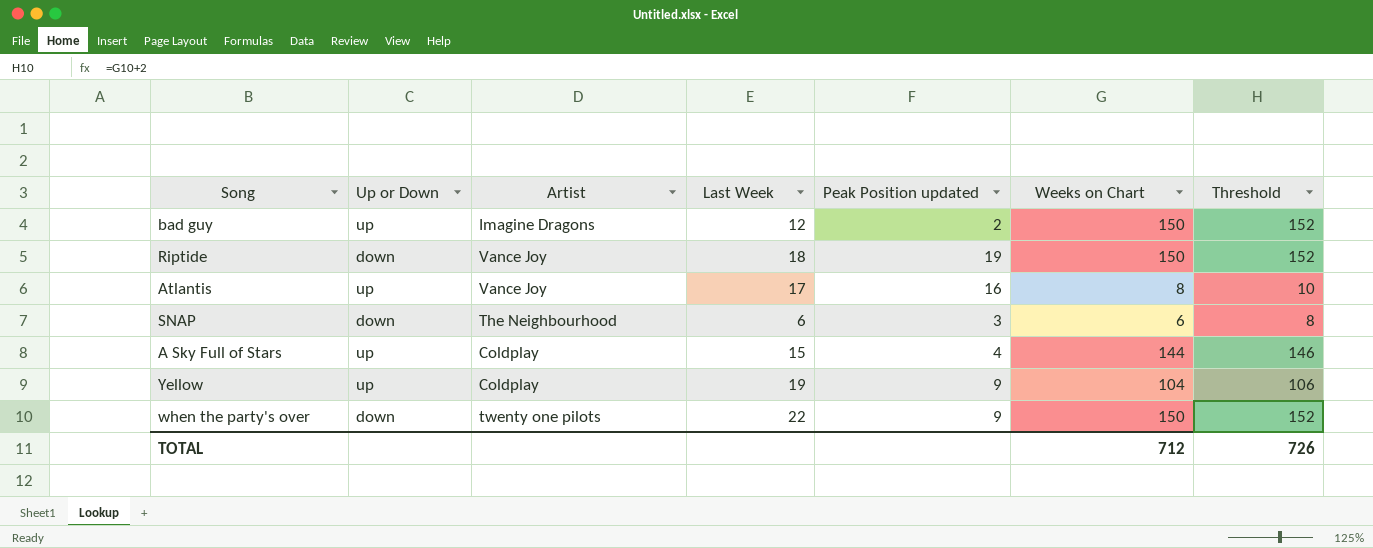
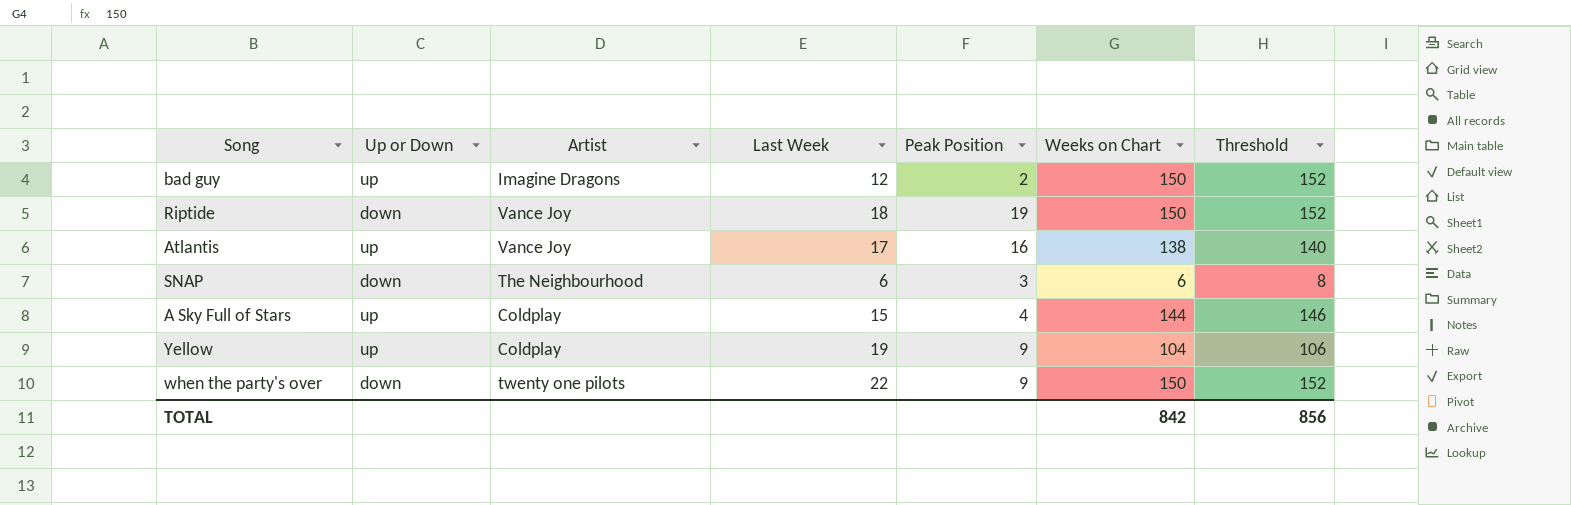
column name: Peak Position updated -> Peak Position
Atlantis | Weeks on Chart: 8 -> 138
Atlantis | Threshold: 10 -> 140
TOTAL | Weeks on Chart: 712 -> 842
TOTAL | Threshold: 726 -> 856

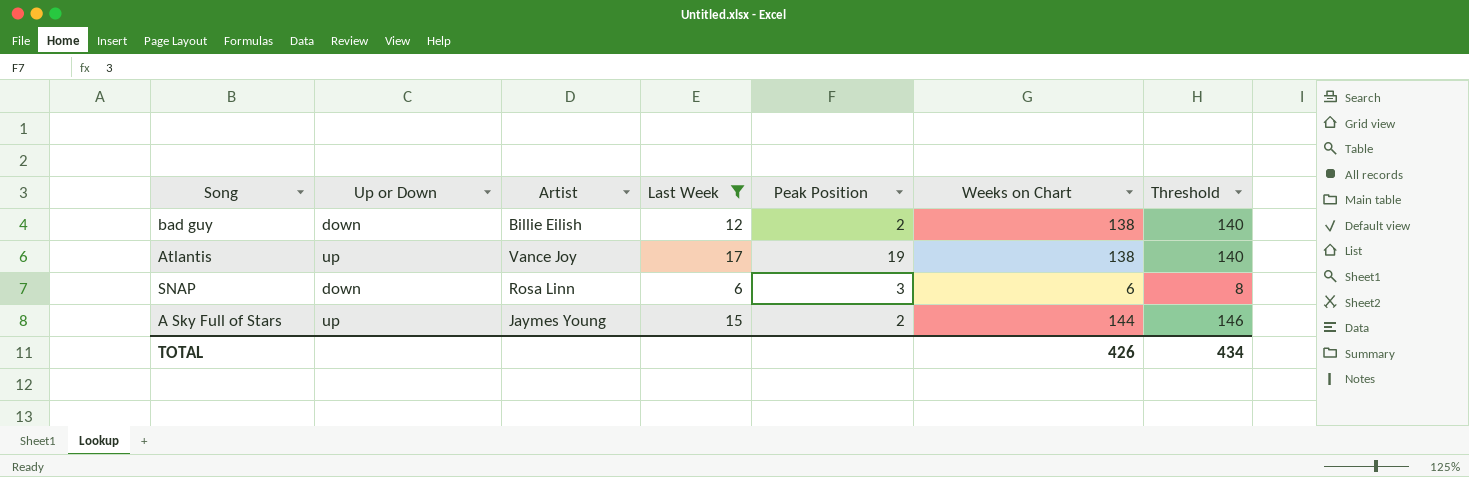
filter: none -> Last Week <= 17
bad guy | Up or Down: up -> down
bad guy | Artist: Imagine Dragons -> Billie Eilish
bad guy | Weeks on Chart: 150 -> 138
bad guy | Threshold: 152 -> 140
Atlantis | Peak Position: 16 -> 19
SNAP | Artist: The Neighbourhood -> Rosa Linn
A Sky Full of Stars | Artist: Coldplay -> Jaymes Young
A Sky Full of Stars | Peak Position: 4 -> 2
TOTAL | Weeks on Chart: 842 -> 426
TOTAL | Threshold: 856 -> 434

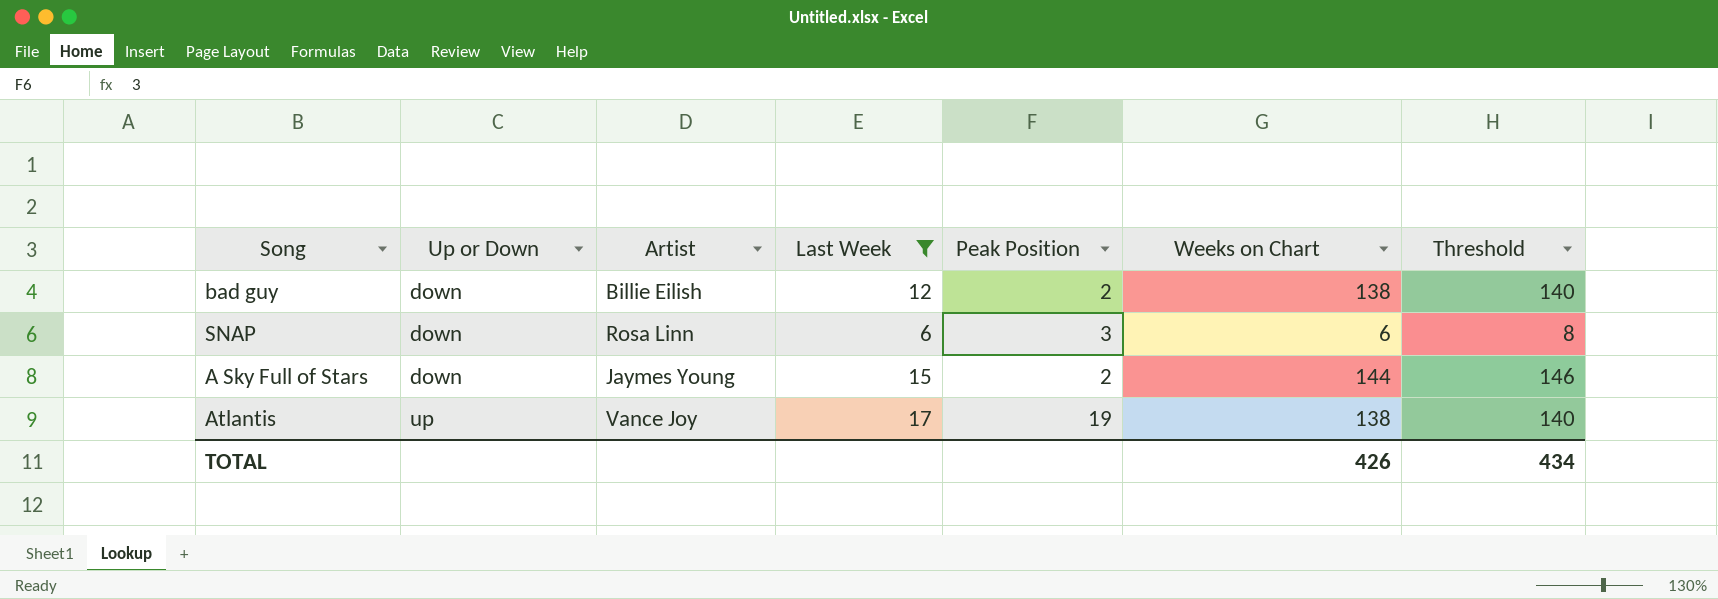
row order: none -> Up or Down ascending
A Sky Full of Stars | Up or Down: up -> down

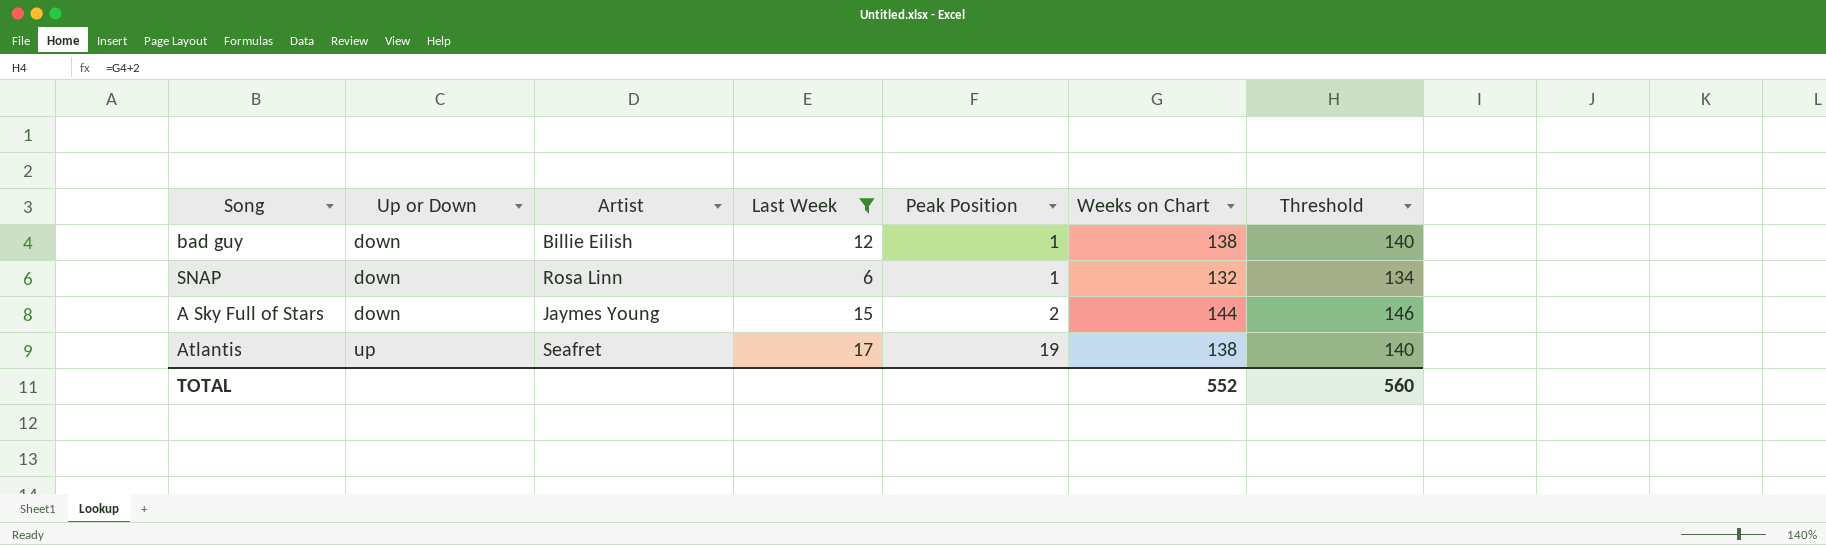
bad guy | Peak Position: 2 -> 1
SNAP | Peak Position: 3 -> 1
SNAP | Weeks on Chart: 6 -> 132
SNAP | Threshold: 8 -> 134
Atlantis | Artist: Vance Joy -> Seafret
TOTAL | Weeks on Chart: 426 -> 552
TOTAL | Threshold: 434 -> 560

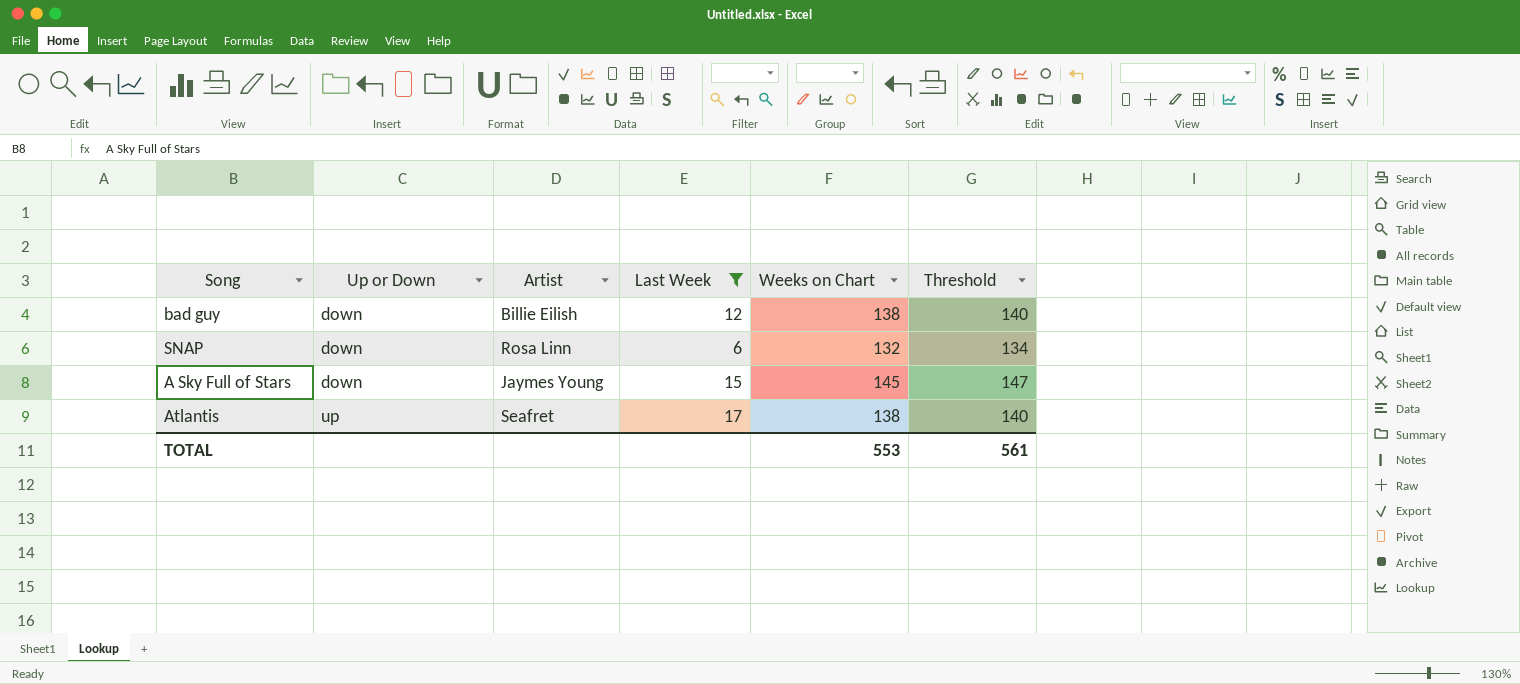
column Peak Position | position: 5 -> none
A Sky Full of Stars | Weeks on Chart: 144 -> 145
A Sky Full of Stars | Threshold: 146 -> 147
TOTAL | Weeks on Chart: 552 -> 553
TOTAL | Threshold: 560 -> 561

